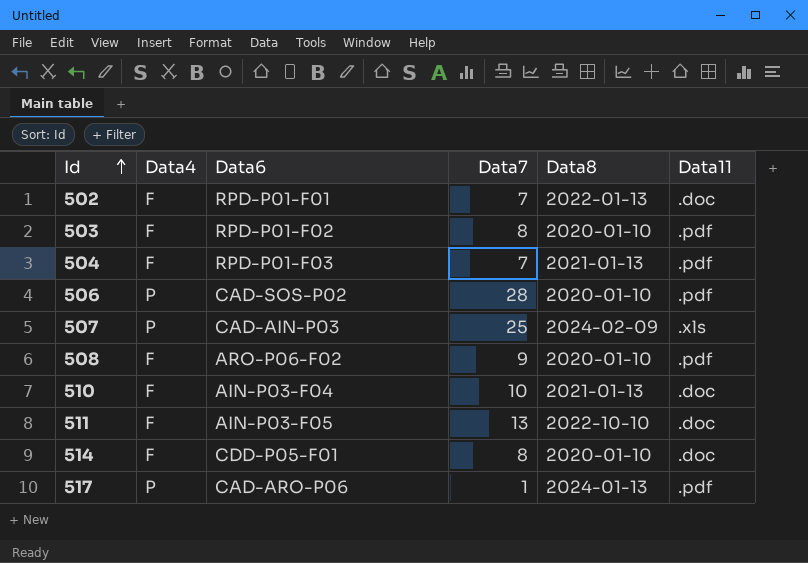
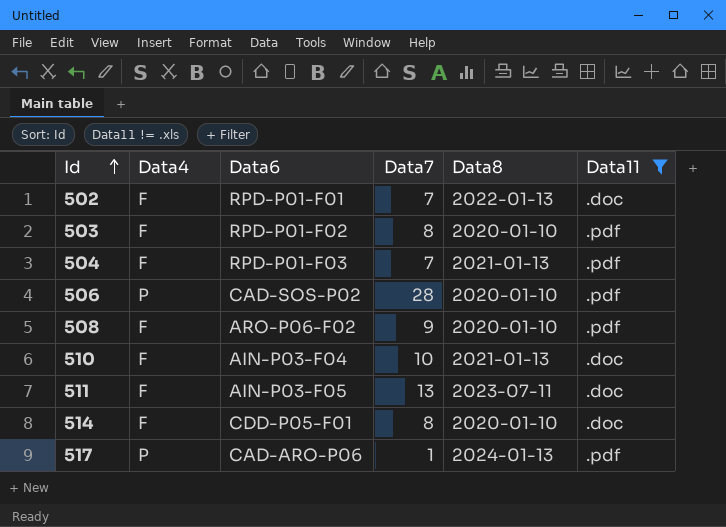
filter: none -> Data11 != .xls
511 | Data8: 2022-10-10 -> 2023-07-11

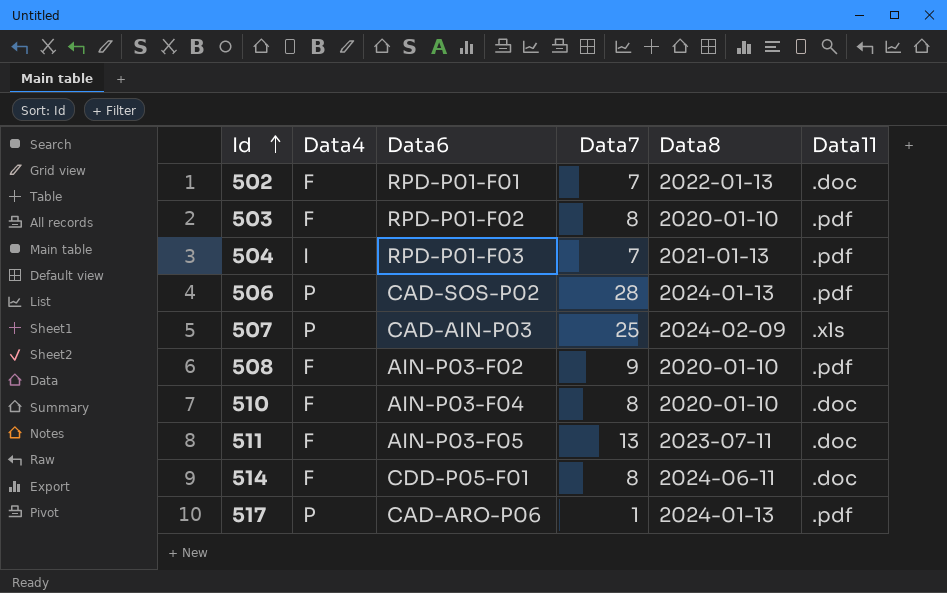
filter: Data11 != .xls -> none
504 | Data4: F -> I
506 | Data8: 2020-01-10 -> 2024-01-13
508 | Data6: ARO-P06-F02 -> AIN-P03-F02
510 | Data7: 10 -> 8
510 | Data8: 2021-01-13 -> 2020-01-10
514 | Data8: 2020-01-10 -> 2024-06-11

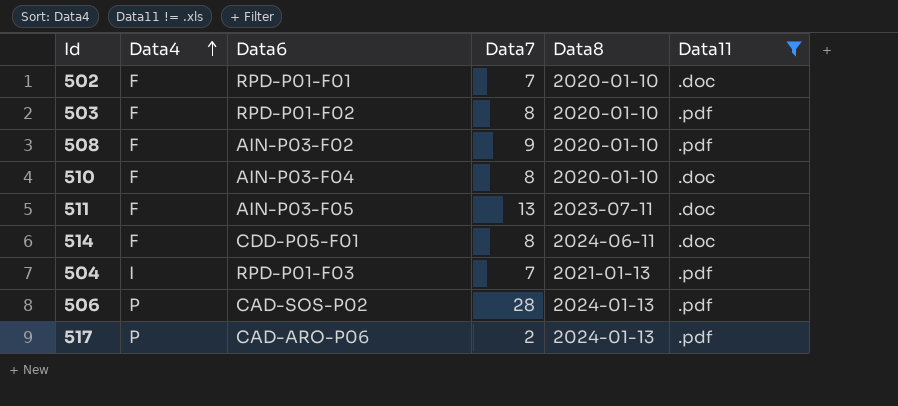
filter: none -> Data11 != .xls
row order: Id ascending -> Data4 ascending
502 | Data8: 2022-01-13 -> 2020-01-10
517 | Data7: 1 -> 2

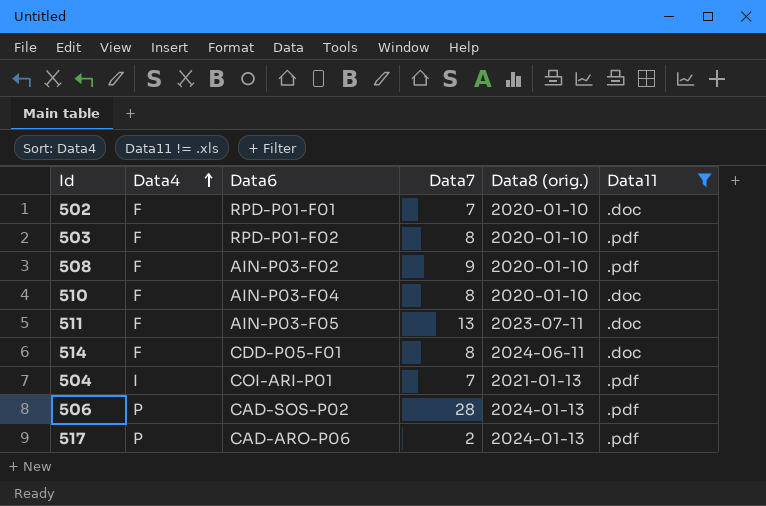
column name: Data8 -> Data8 (orig.)
504 | Data6: RPD-P01-F03 -> COI-ARI-P01

